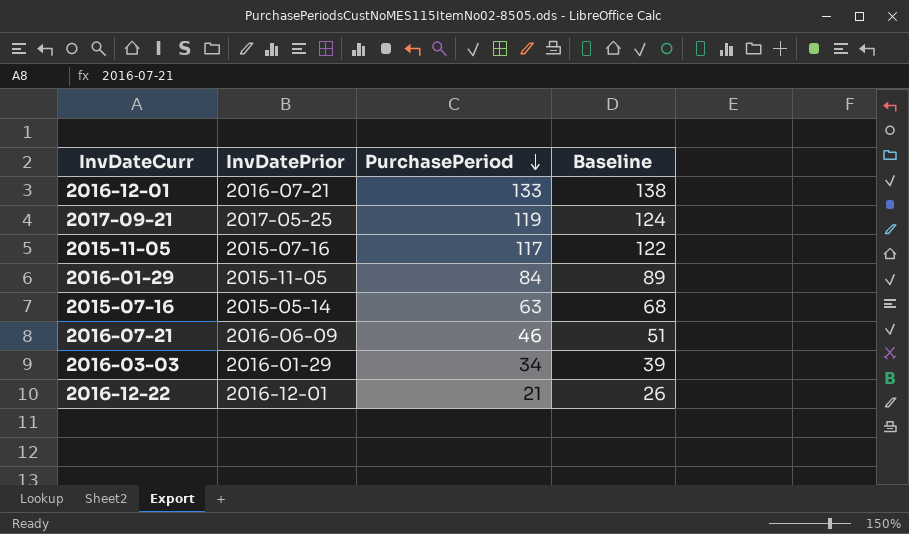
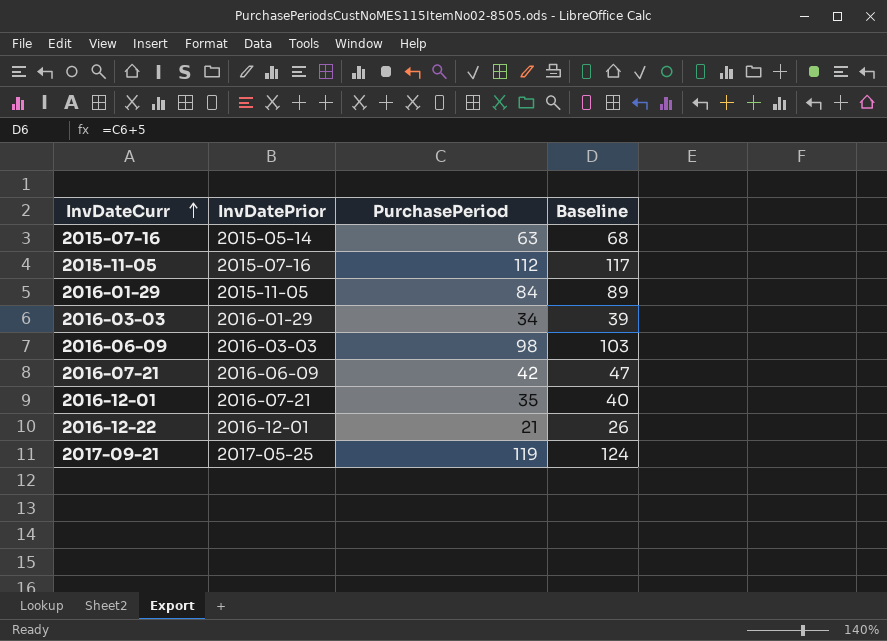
row order: PurchasePeriod descending -> InvDateCurr ascending
2015-11-05 | PurchasePeriod: 117 -> 112
2015-11-05 | Baseline: 122 -> 117
row 2016-06-09: none -> 2016-03-03 | 98 | 103
2016-07-21 | PurchasePeriod: 46 -> 42
2016-07-21 | Baseline: 51 -> 47
2016-12-01 | PurchasePeriod: 133 -> 35
2016-12-01 | Baseline: 138 -> 40

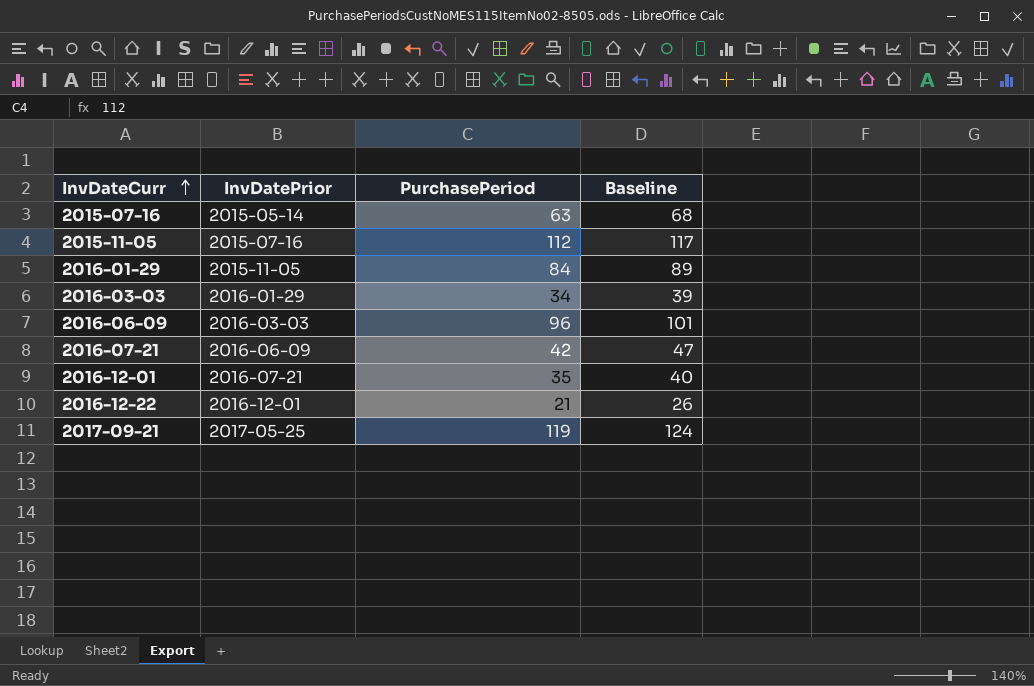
2016-06-09 | PurchasePeriod: 98 -> 96
2016-06-09 | Baseline: 103 -> 101

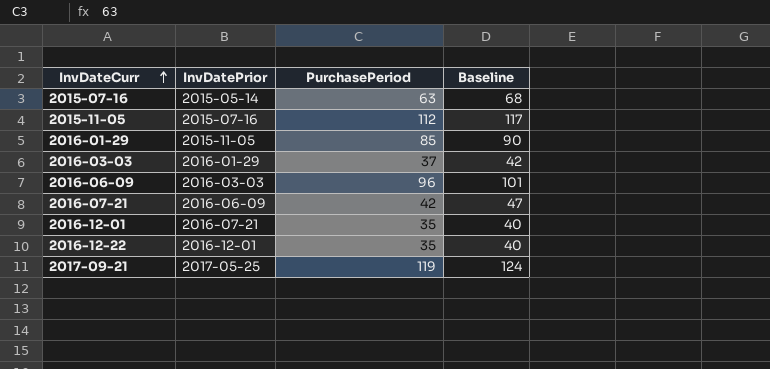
2016-01-29 | PurchasePeriod: 84 -> 85
2016-01-29 | Baseline: 89 -> 90
2016-03-03 | PurchasePeriod: 34 -> 37
2016-03-03 | Baseline: 39 -> 42
2016-12-22 | PurchasePeriod: 21 -> 35
2016-12-22 | Baseline: 26 -> 40

